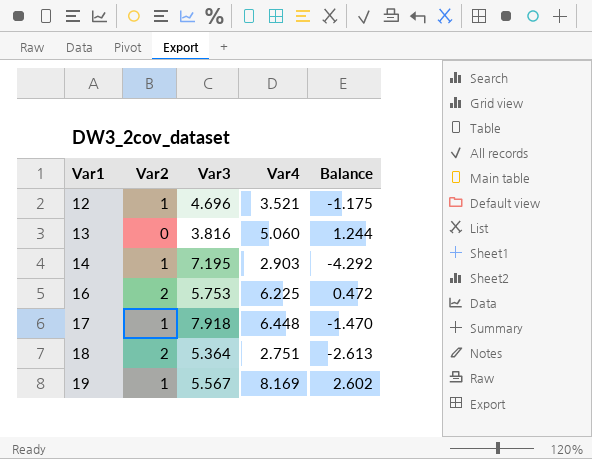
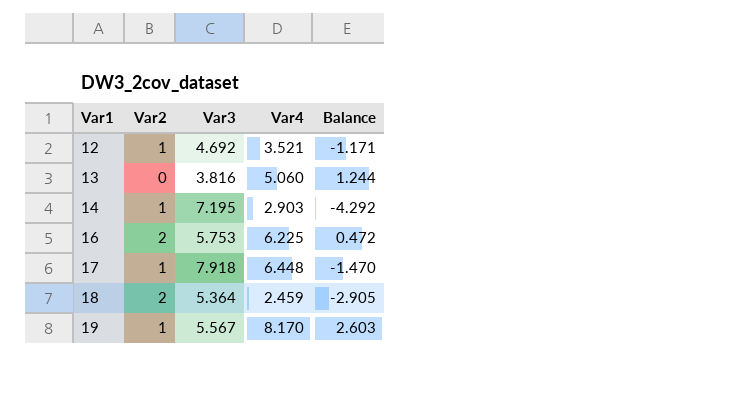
12 | Var3: 4.696 -> 4.692
12 | Balance: -1.175 -> -1.171
18 | Var4: 2.751 -> 2.459
18 | Balance: -2.613 -> -2.905
19 | Var4: 8.169 -> 8.170
19 | Balance: 2.602 -> 2.603

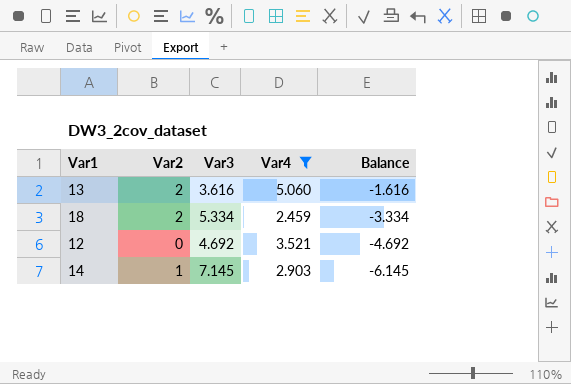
filter: none -> Var4 <= 5.060
row order: Var1 ascending -> Balance descending
column Balance | formula: [Var4] - [Var3] -> [Var2] - [Var3]
13 | Var2: 0 -> 2
13 | Var3: 3.816 -> 3.616
18 | Var3: 5.364 -> 5.334
12 | Var2: 1 -> 0
14 | Var3: 7.195 -> 7.145

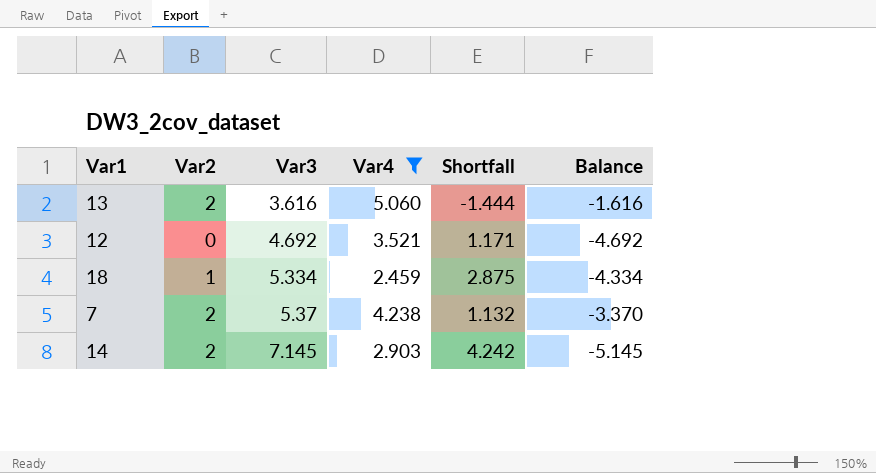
row order: Balance descending -> Var3 ascending
column Shortfall | formula: none -> [Var3] - [Var4]
18 | Var2: 2 -> 1
18 | Balance: -3.334 -> -4.334
row 7: none -> 2 | 5.37 | 4.238 | 1.132 | -3.370
14 | Var2: 1 -> 2
14 | Balance: -6.145 -> -5.145

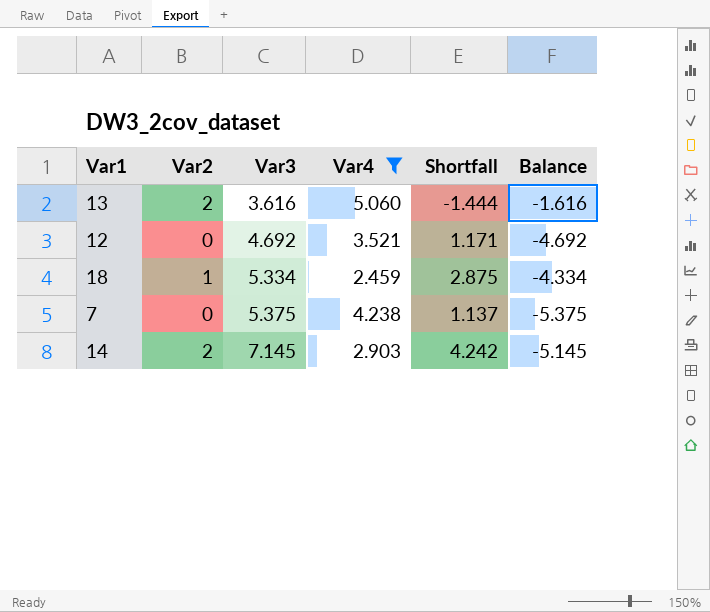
7 | Var2: 2 -> 0
7 | Var3: 5.37 -> 5.375
7 | Shortfall: 1.132 -> 1.137
7 | Balance: -3.370 -> -5.375

